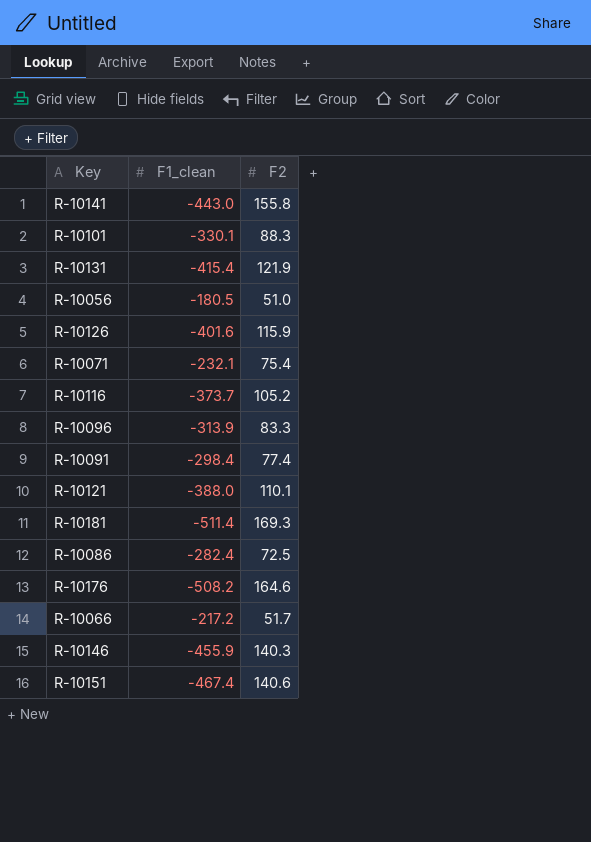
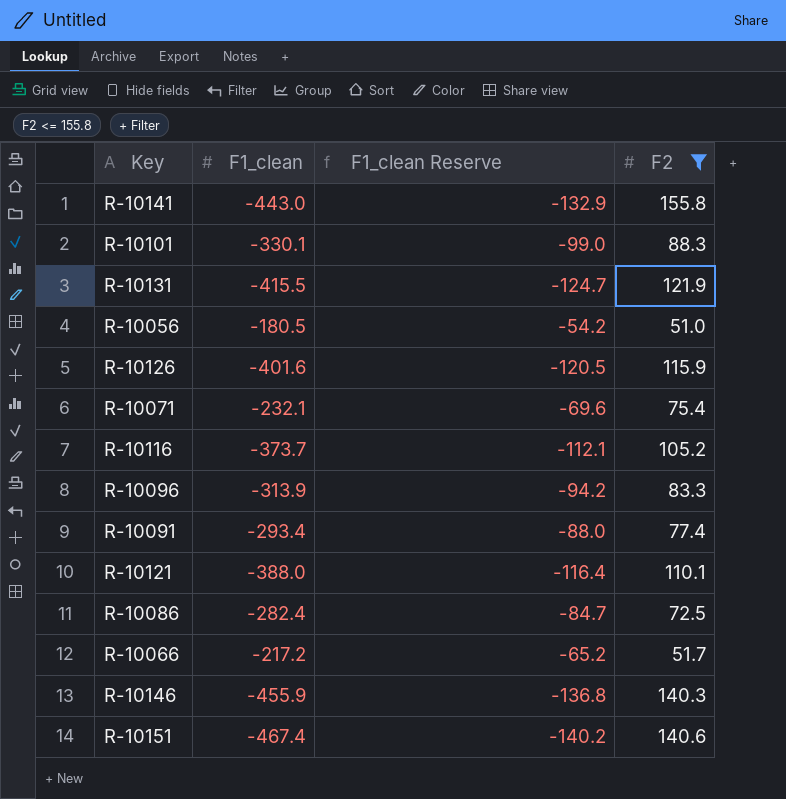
filter: none -> F2 <= 155.8
column F1_clean Reserve | formula: none -> [F1_clean] * 0.3
R-10131 | F1_clean: -415.4 -> -415.5
R-10091 | F1_clean: -298.4 -> -293.4

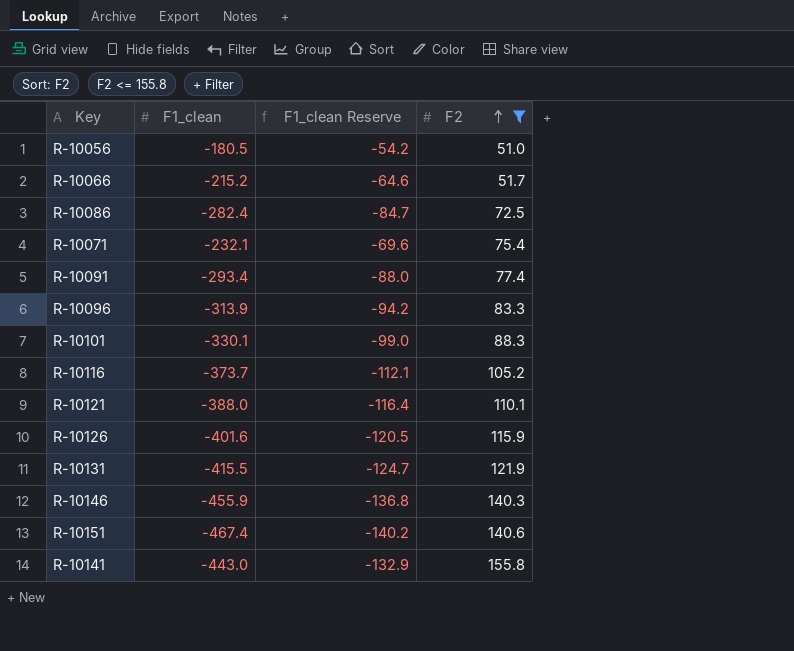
row order: none -> F2 ascending
R-10066 | F1_clean: -217.2 -> -215.2
R-10066 | F1_clean Reserve: -65.2 -> -64.6

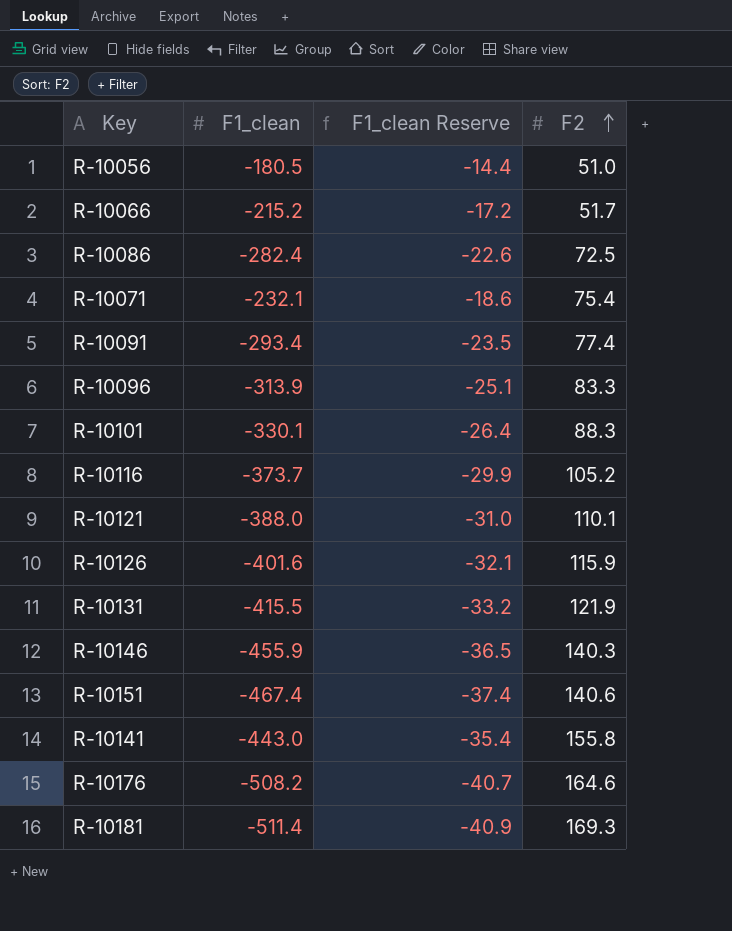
filter: F2 <= 155.8 -> none
column F1_clean Reserve | formula: [F1_clean] * 0.3 -> [F1_clean] * 0.08

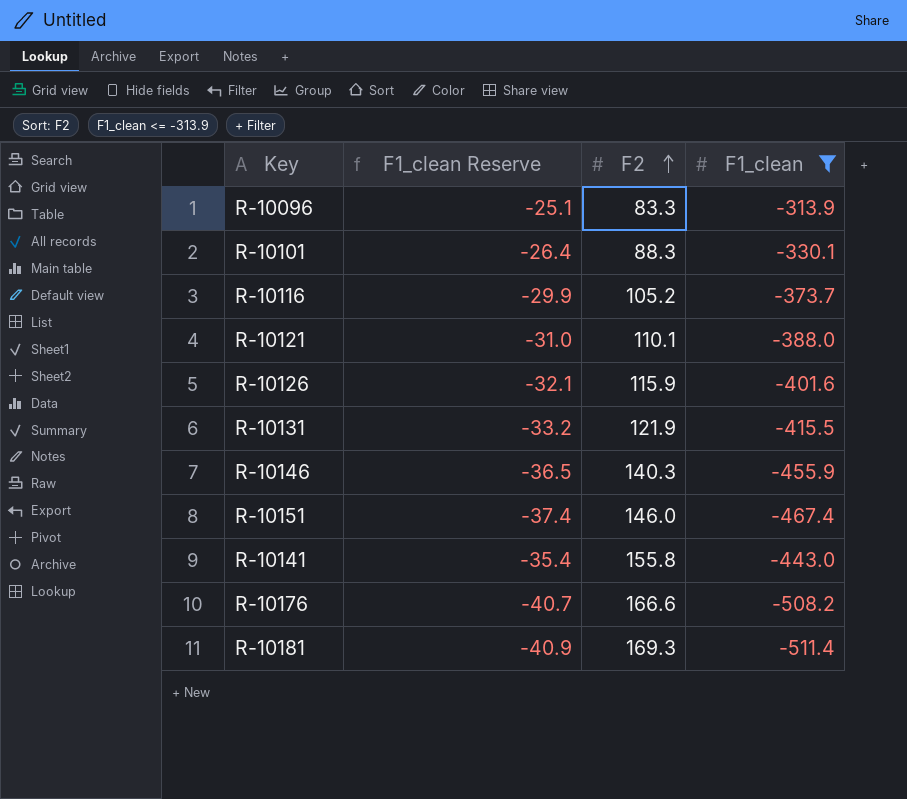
filter: none -> F1_clean <= -313.9
column F1_clean | position: 2 -> 4
R-10151 | F2: 140.6 -> 146.0
R-10176 | F2: 164.6 -> 166.6

